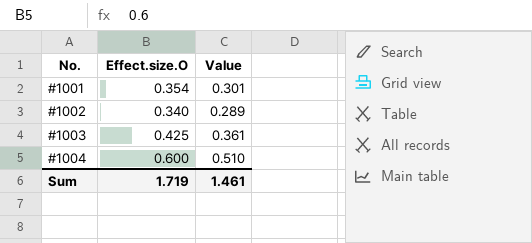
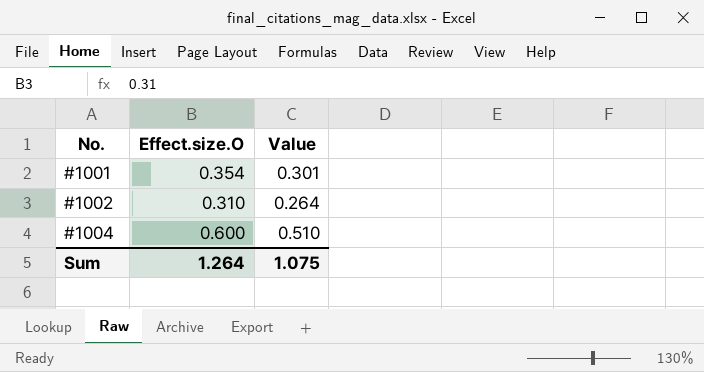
row #1003: 0.425 | 0.361 -> none
#1002 | Effect.size.O: 0.340 -> 0.310
#1002 | Value: 0.289 -> 0.264
Sum | Effect.size.O: 1.719 -> 1.264
Sum | Value: 1.461 -> 1.075

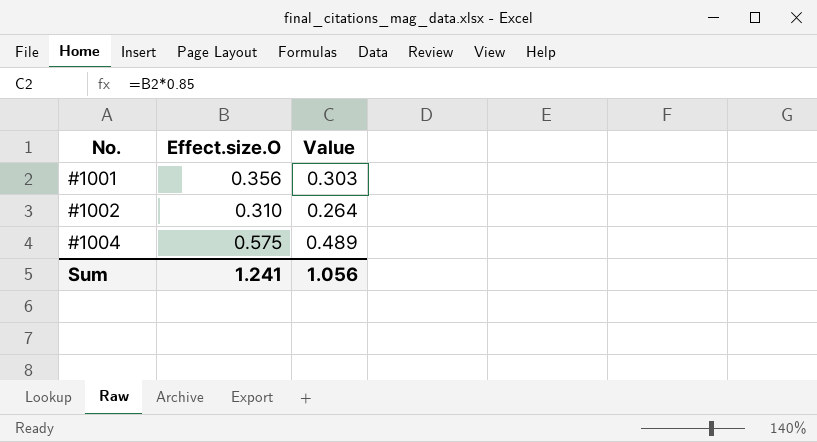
#1001 | Effect.size.O: 0.354 -> 0.356
#1001 | Value: 0.301 -> 0.303
#1004 | Effect.size.O: 0.600 -> 0.575
#1004 | Value: 0.510 -> 0.489
Sum | Effect.size.O: 1.264 -> 1.241
Sum | Value: 1.075 -> 1.056

